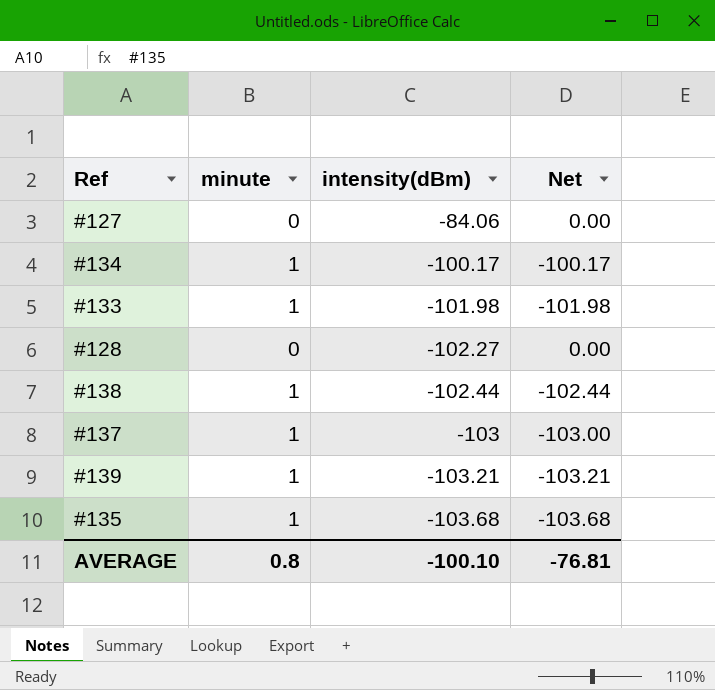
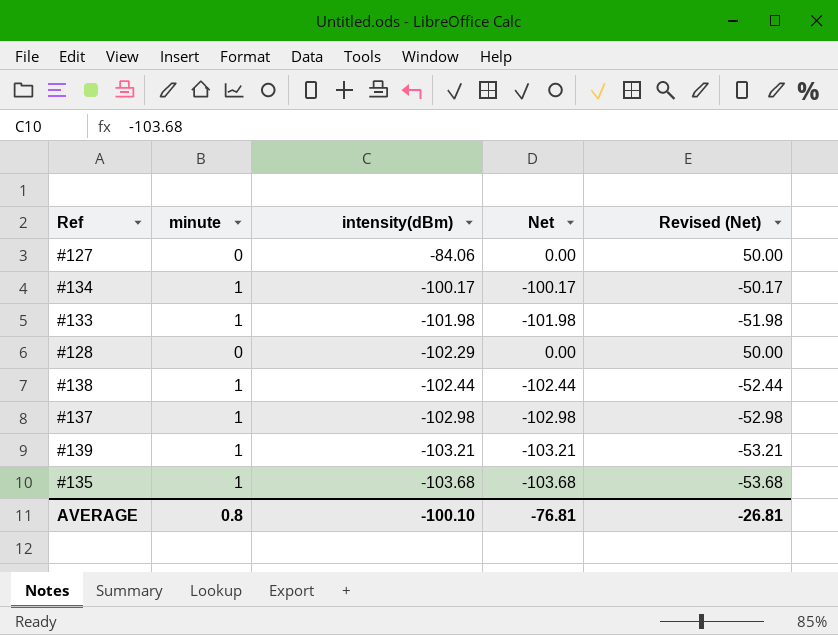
column Revised (Net) | formula: none -> [Net] + 50
#128 | intensity(dBm): -102.27 -> -102.29
#137 | intensity(dBm): -103 -> -102.98
#137 | Net: -103.00 -> -102.98

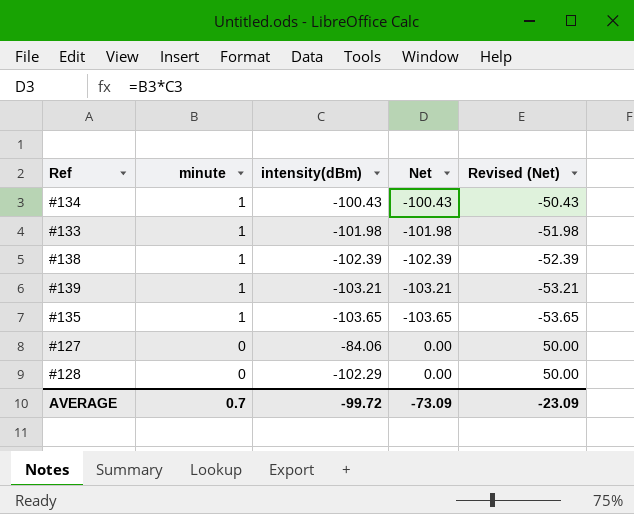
row order: intensity(dBm) descending -> minute descending
row #137: 1 | -102.98 | -102.98 | -52.98 -> none
#134 | intensity(dBm): -100.17 -> -100.43
#134 | Net: -100.17 -> -100.43
#134 | Revised (Net): -50.17 -> -50.43
#138 | intensity(dBm): -102.44 -> -102.39
#138 | Net: -102.44 -> -102.39
#138 | Revised (Net): -52.44 -> -52.39
#135 | intensity(dBm): -103.68 -> -103.65
#135 | Net: -103.68 -> -103.65
#135 | Revised (Net): -53.68 -> -53.65
AVERAGE | minute: 0.8 -> 0.7
AVERAGE | intensity(dBm): -100.10 -> -99.72
AVERAGE | Net: -76.81 -> -73.09
AVERAGE | Revised (Net): -26.81 -> -23.09

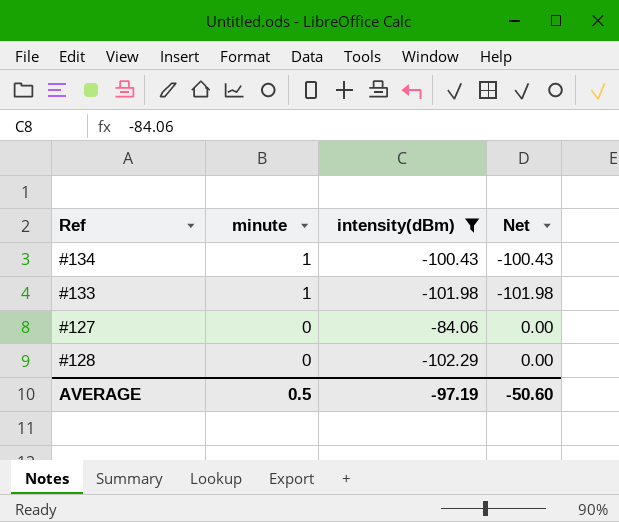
filter: none -> intensity(dBm) >= -102.29
column Revised (Net) | formula: [Net] + 50 -> none
AVERAGE | minute: 0.7 -> 0.5
AVERAGE | intensity(dBm): -99.72 -> -97.19
AVERAGE | Net: -73.09 -> -50.60

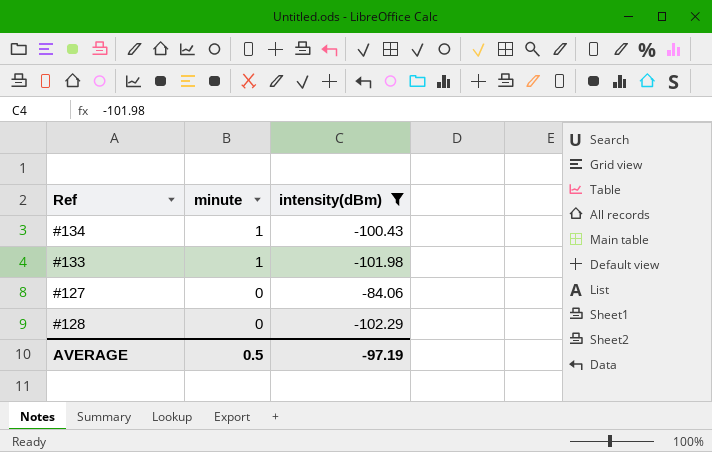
column Net | formula: [minute] * [intensity(dBm)] -> none

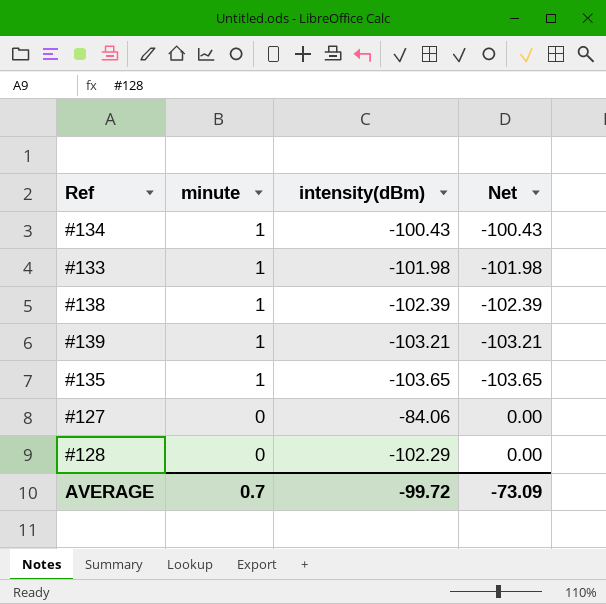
filter: intensity(dBm) >= -102.29 -> none
column Net | formula: none -> [minute] * [intensity(dBm)]
AVERAGE | minute: 0.5 -> 0.7
AVERAGE | intensity(dBm): -97.19 -> -99.72

